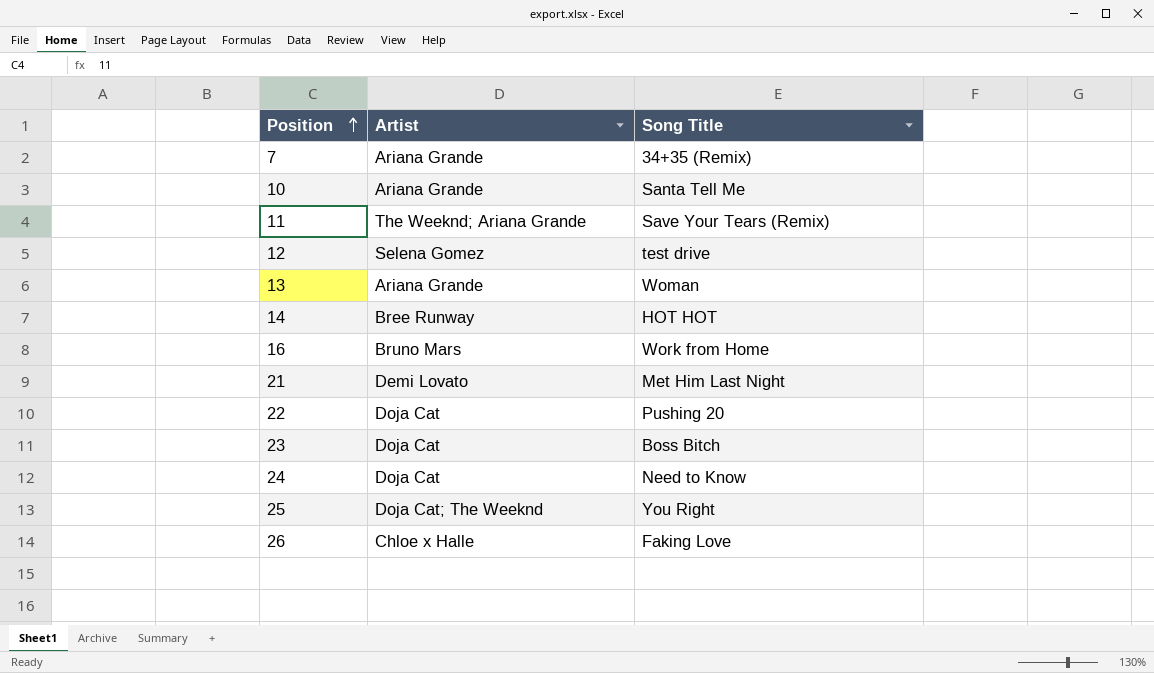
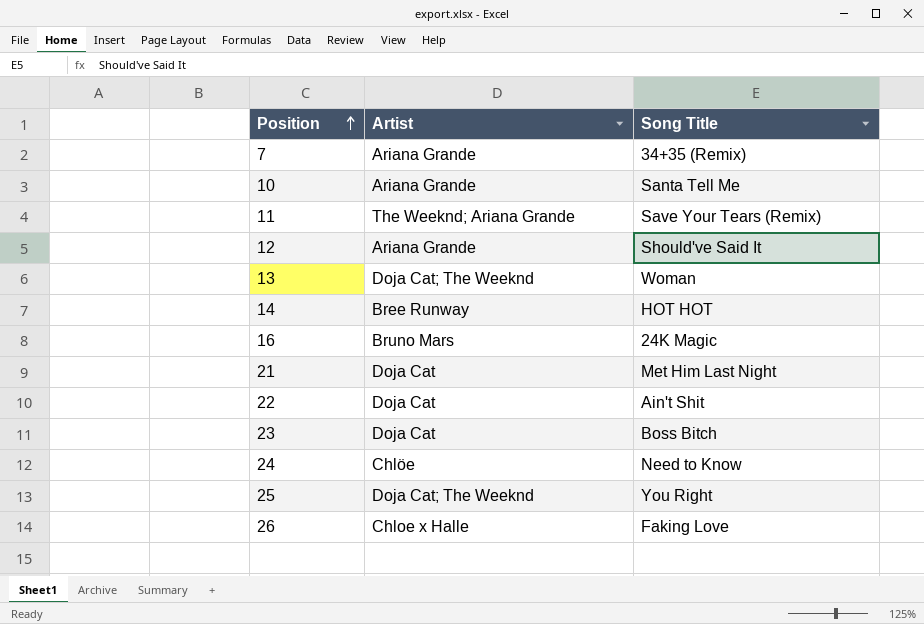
12 | Artist: Selena Gomez -> Ariana Grande
12 | Song Title: test drive -> Should've Said It
13 | Artist: Ariana Grande -> Doja Cat; The Weeknd
16 | Song Title: Work from Home -> 24K Magic
21 | Artist: Demi Lovato -> Doja Cat
22 | Song Title: Pushing 20 -> Ain't Shit
24 | Artist: Doja Cat -> Chlöe

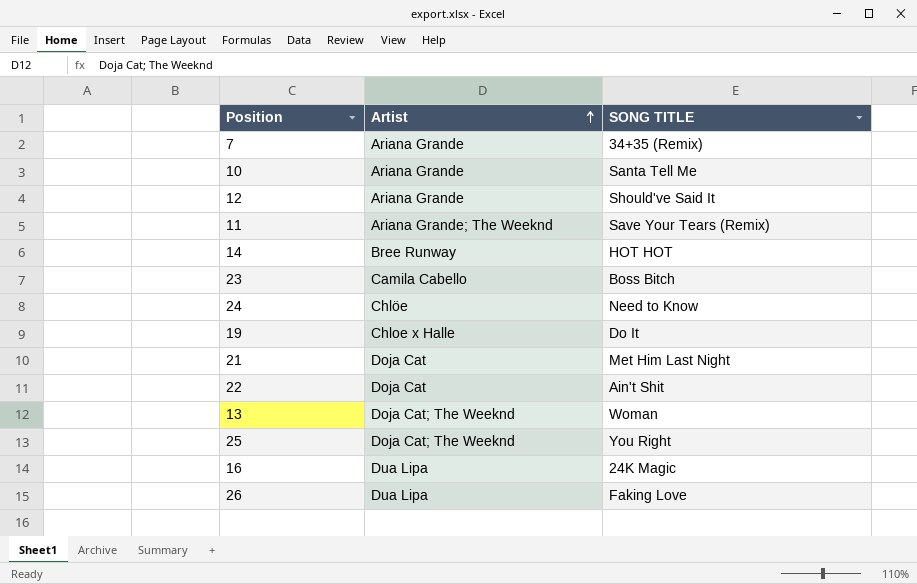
row order: Position ascending -> Artist ascending
column name: Song Title -> SONG TITLE
11 | Artist: The Weeknd; Ariana Grande -> Ariana Grande; The Weeknd
23 | Artist: Doja Cat -> Camila Cabello
row 19: none -> Chloe x Halle | Do It
16 | Artist: Bruno Mars -> Dua Lipa
26 | Artist: Chloe x Halle -> Dua Lipa

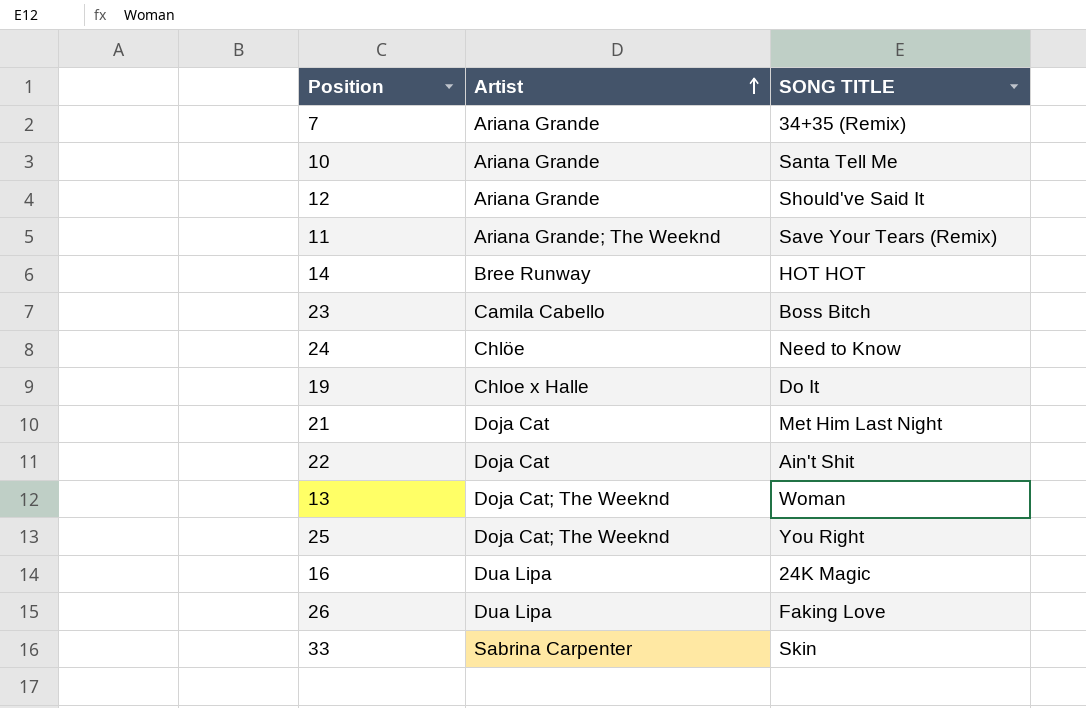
row 33: none -> Sabrina Carpenter | Skin

